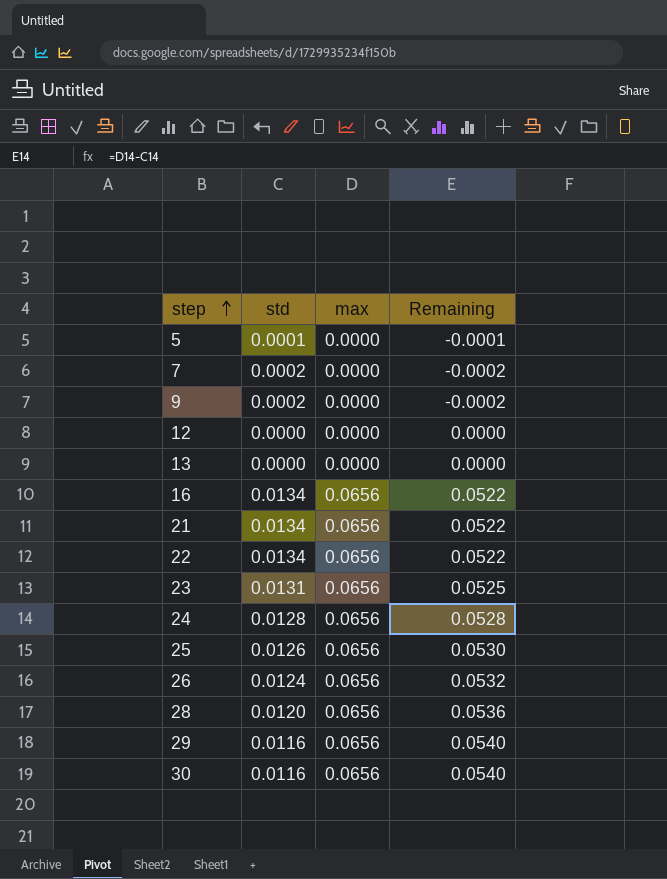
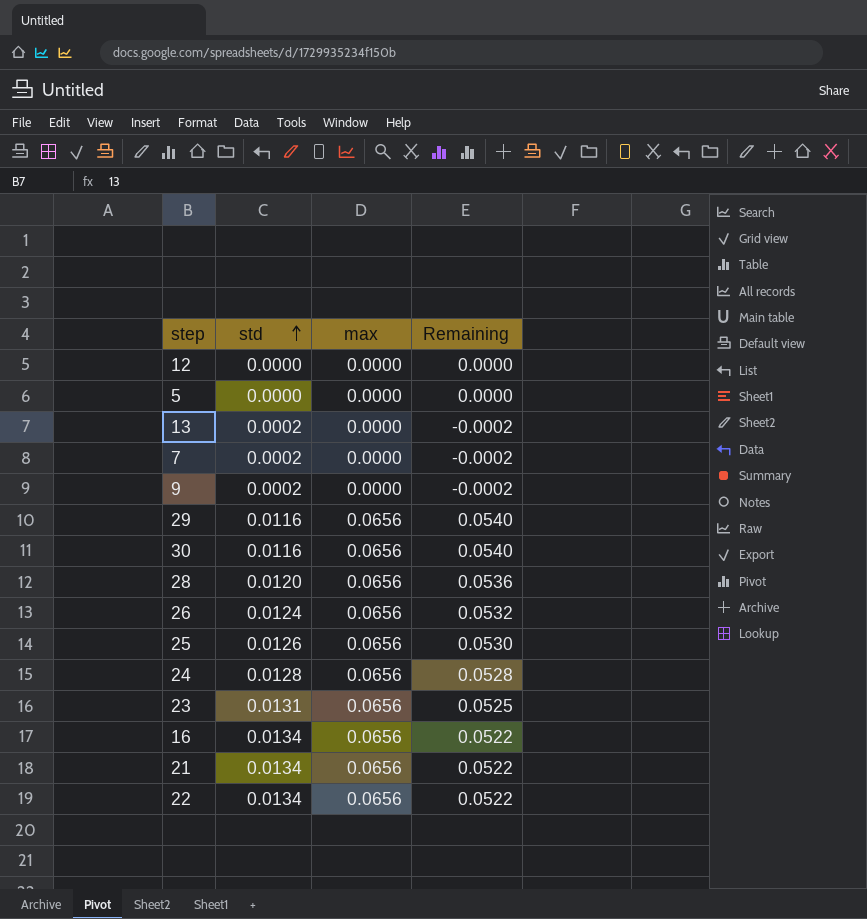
row order: step ascending -> std ascending
5 | std: 0.0001 -> 0.0000
5 | Remaining: -0.0001 -> 0.0000
13 | std: 0.0000 -> 0.0002
13 | Remaining: 0.0000 -> -0.0002

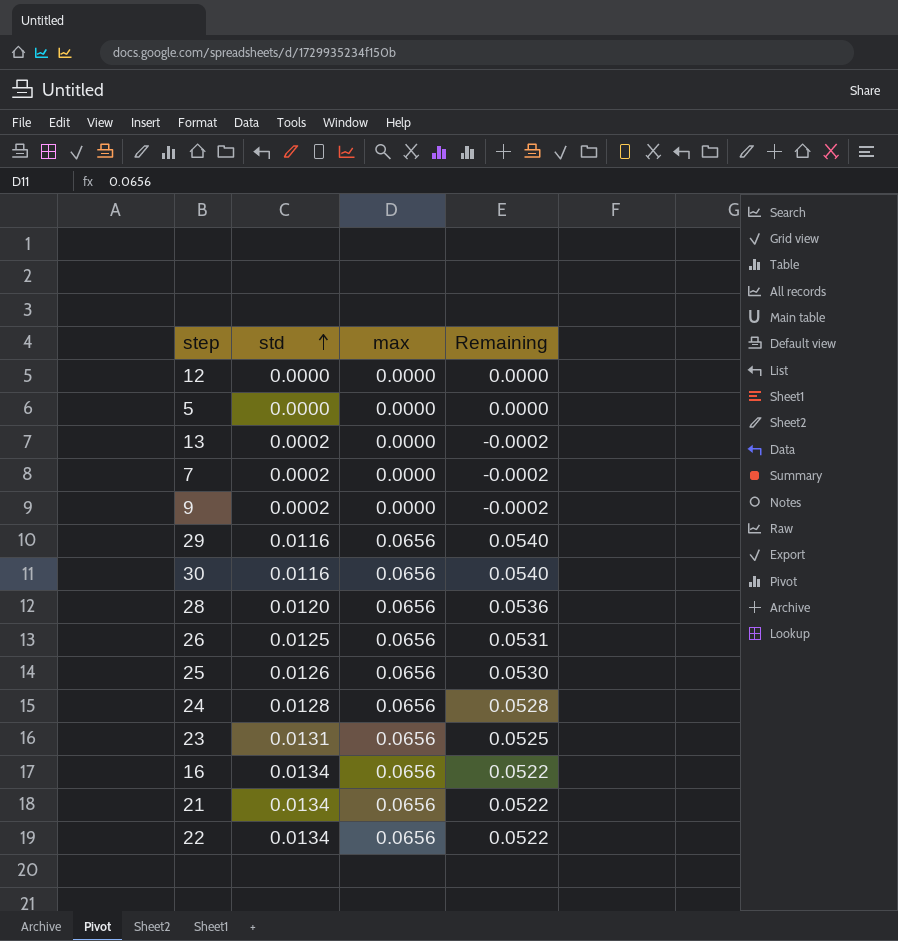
26 | std: 0.0124 -> 0.0125
26 | Remaining: 0.0532 -> 0.0531

